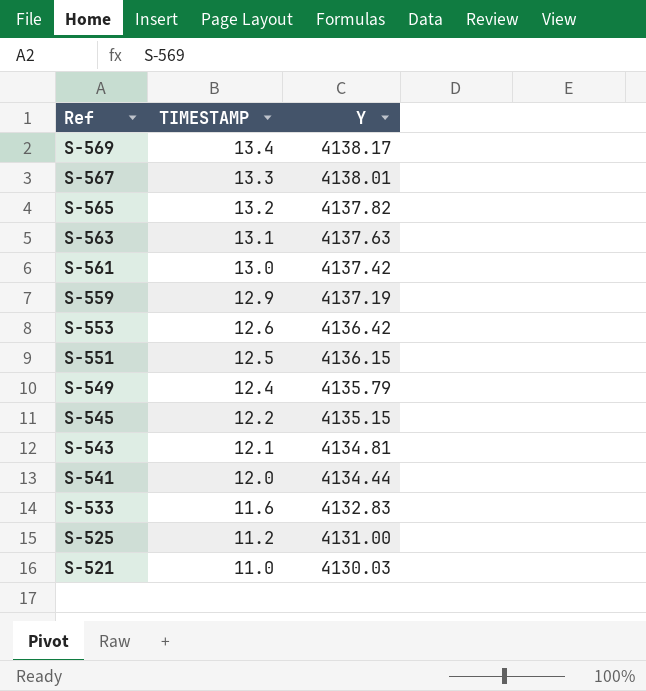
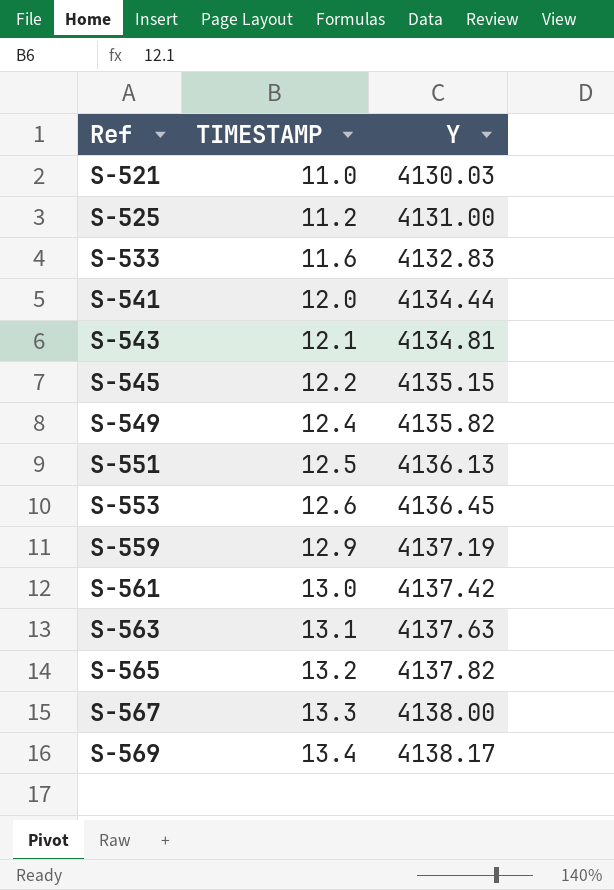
row order: Ref descending -> Ref ascending
S-549 | Y: 4135.79 -> 4135.82
S-551 | Y: 4136.15 -> 4136.13
S-553 | Y: 4136.42 -> 4136.45
S-567 | Y: 4138.01 -> 4138.00

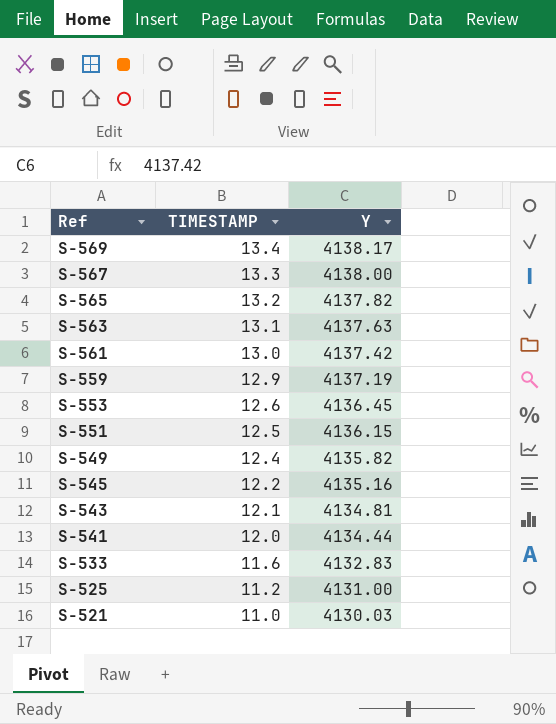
row order: Ref ascending -> Ref descending
S-551 | Y: 4136.13 -> 4136.15
S-545 | Y: 4135.15 -> 4135.16

